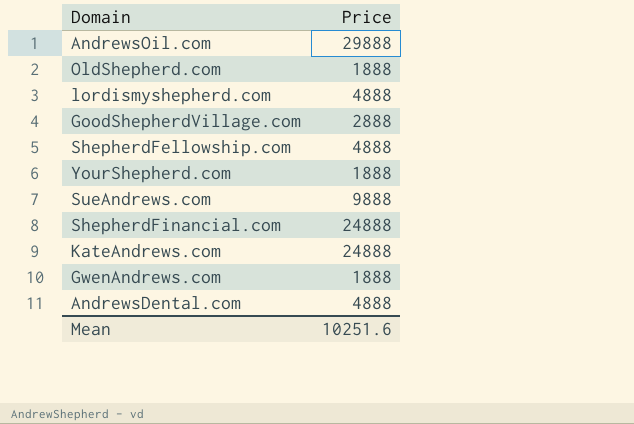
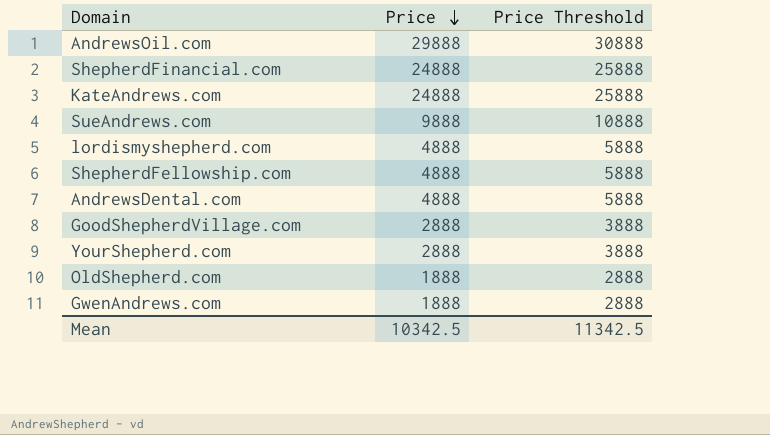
row order: none -> Price descending
column Price Threshold | formula: none -> [Price] + 1000
YourShepherd.com | Price: 1888 -> 2888
Mean | Price: 10251.6 -> 10342.5

